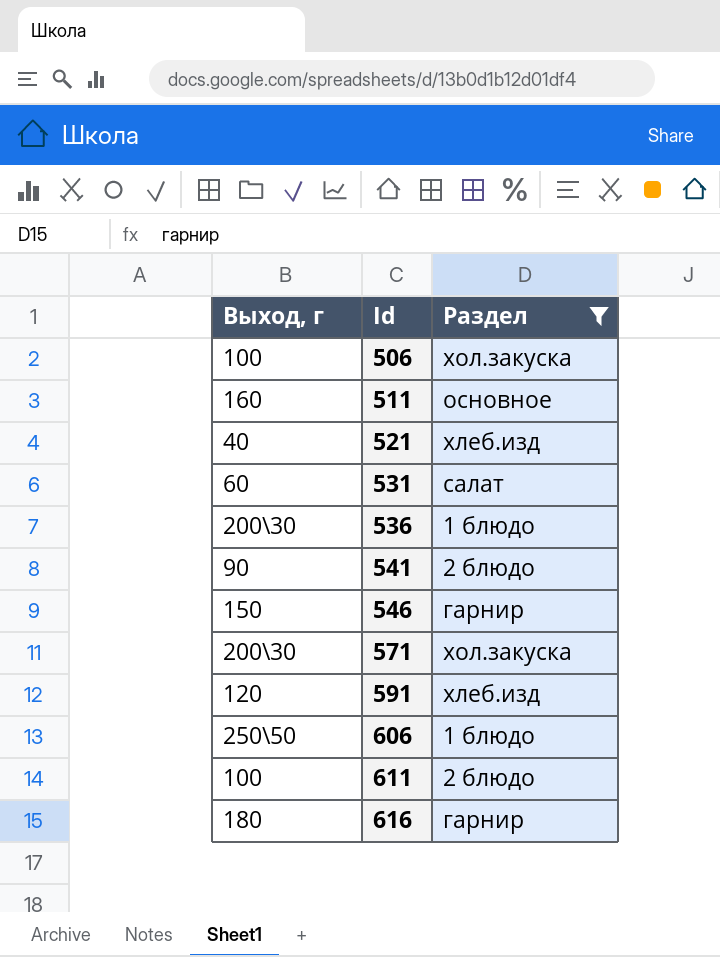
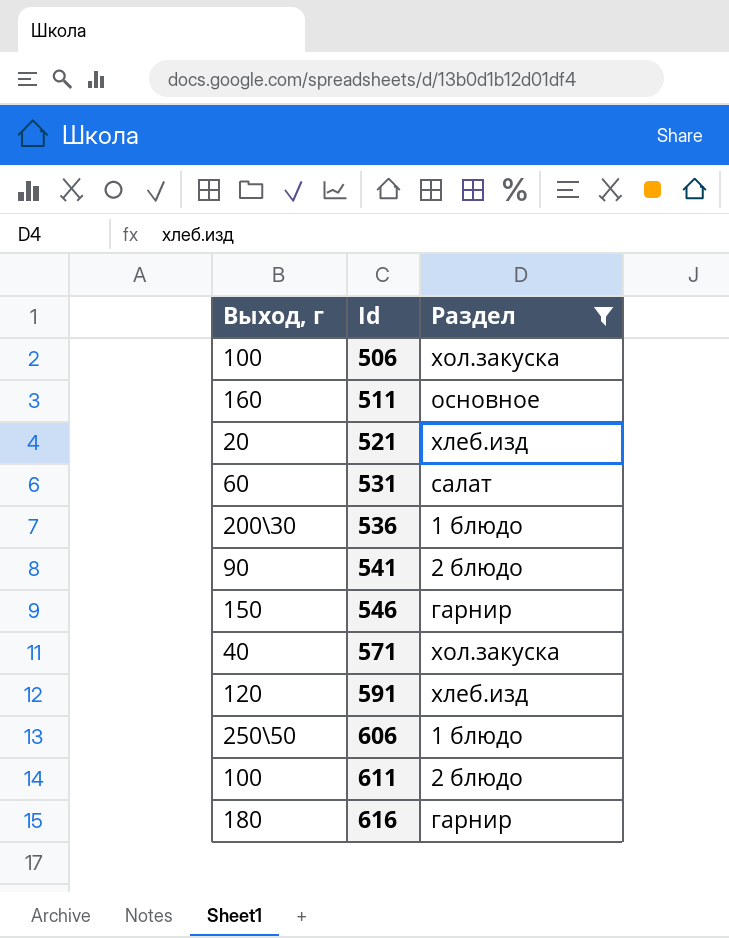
521 | Выход, г: 40 -> 20
571 | Выход, г: 200\30 -> 40

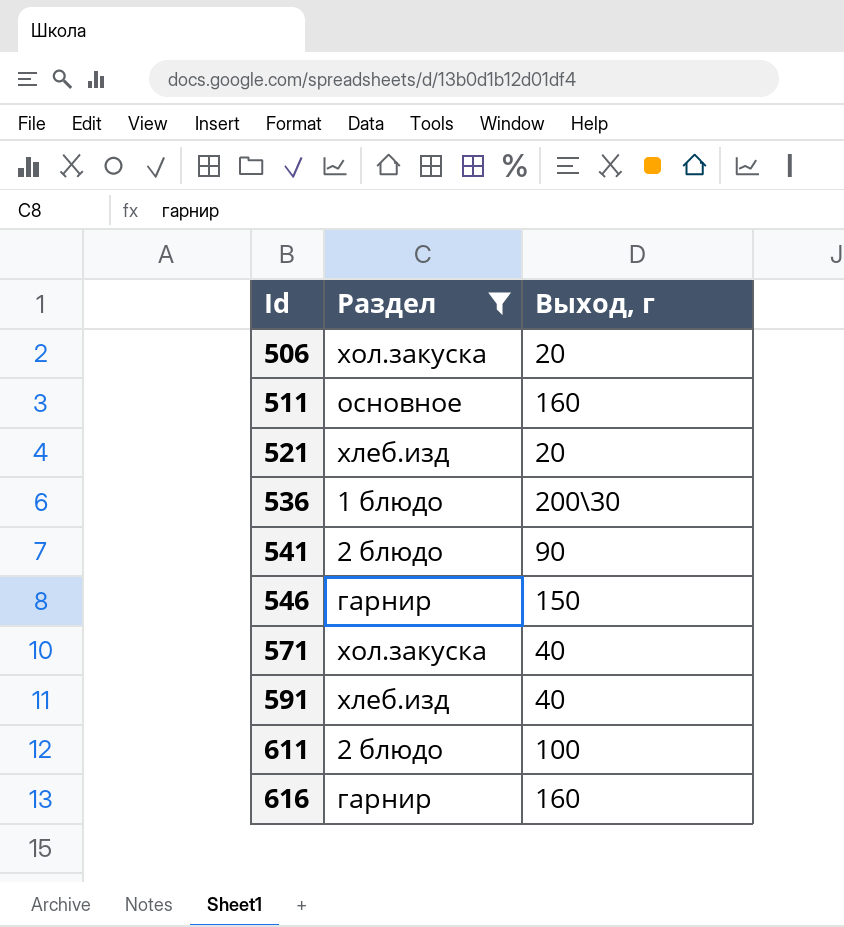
column Выход, г | position: 1 -> 3
row 531: 60 | салат -> none
row 606: 250\50 | 1 блюдо -> none
506 | Выход, г: 100 -> 20
591 | Выход, г: 120 -> 40
616 | Выход, г: 180 -> 160

